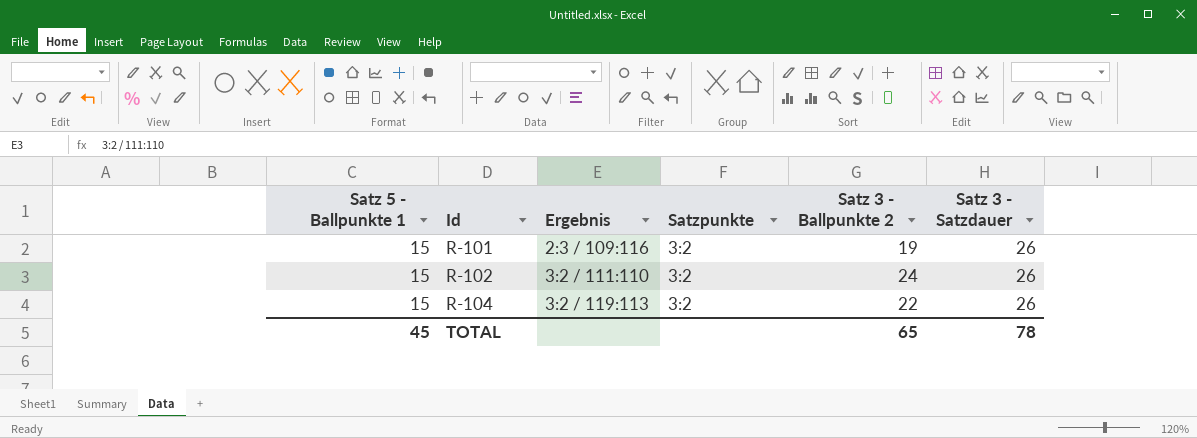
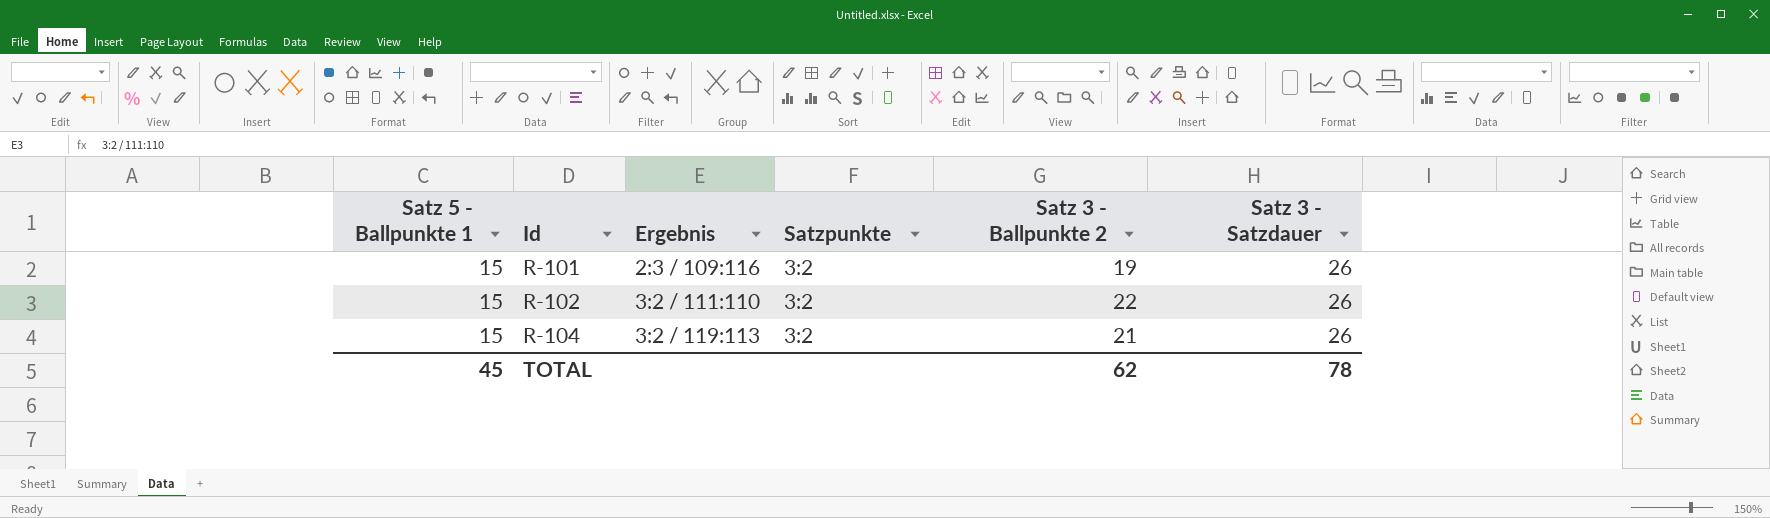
R-102 | Satz 3 - Ballpunkte 2: 24 -> 22
R-104 | Satz 3 - Ballpunkte 2: 22 -> 21
TOTAL | Satz 3 - Ballpunkte 2: 65 -> 62

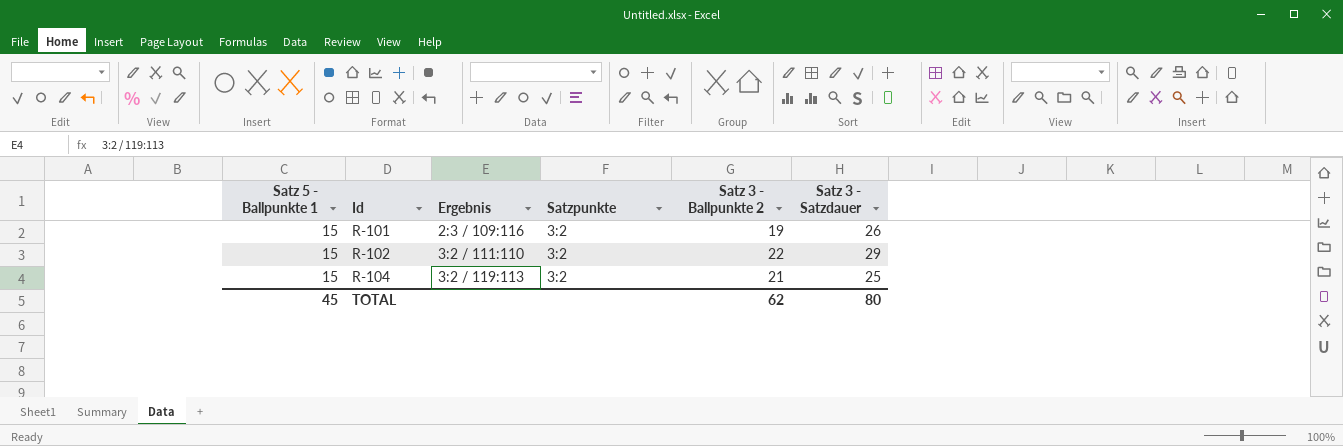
R-102 | Satz 3 - Satzdauer: 26 -> 29
R-104 | Satz 3 - Satzdauer: 26 -> 25
TOTAL | Satz 3 - Satzdauer: 78 -> 80

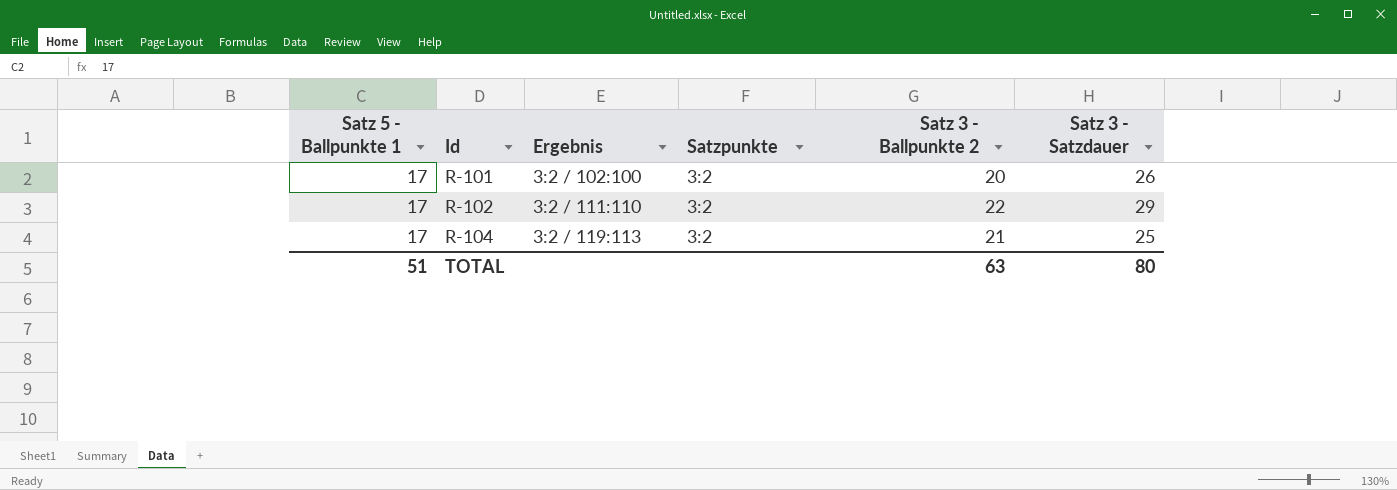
R-101 | Satz 5 - Ballpunkte 1: 15 -> 17
R-101 | Ergebnis: 2:3 / 109:116 -> 3:2 / 102:100
R-101 | Satz 3 - Ballpunkte 2: 19 -> 20
R-102 | Satz 5 - Ballpunkte 1: 15 -> 17
R-104 | Satz 5 - Ballpunkte 1: 15 -> 17
TOTAL | Satz 5 - Ballpunkte 1: 45 -> 51
TOTAL | Satz 3 - Ballpunkte 2: 62 -> 63

